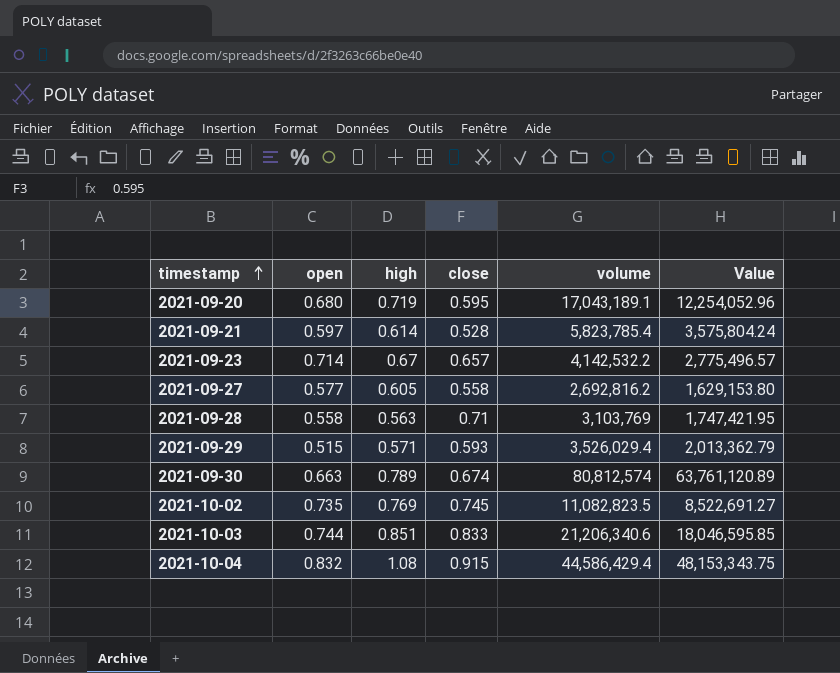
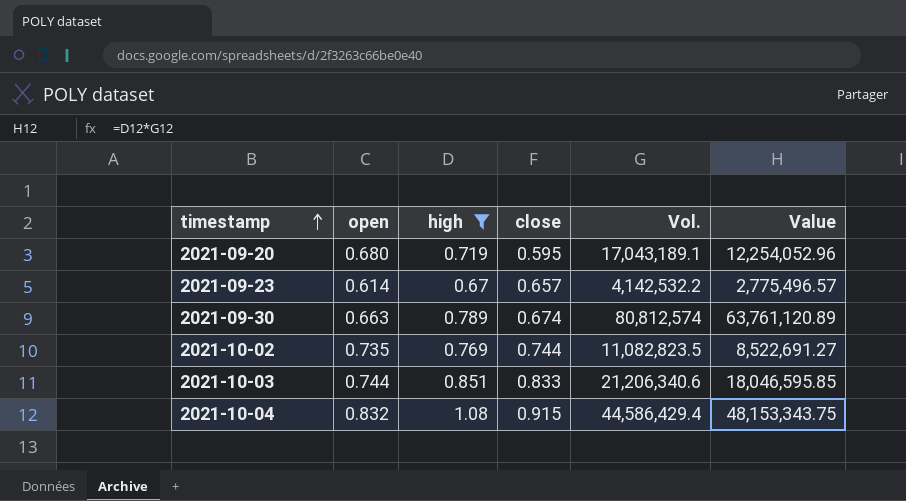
filter: none -> high >= 0.67
column name: volume -> Vol.
2021-09-23 | open: 0.714 -> 0.614
2021-10-02 | close: 0.745 -> 0.744

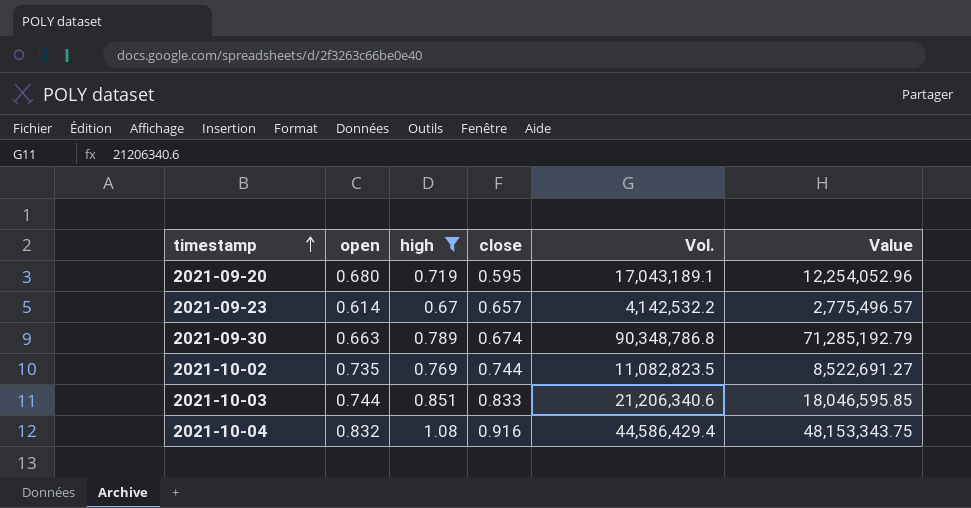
2021-09-30 | Vol.: 80,812,574 -> 90,348,786.8
2021-09-30 | Value: 63,761,120.89 -> 71,285,192.79
2021-10-04 | close: 0.915 -> 0.916

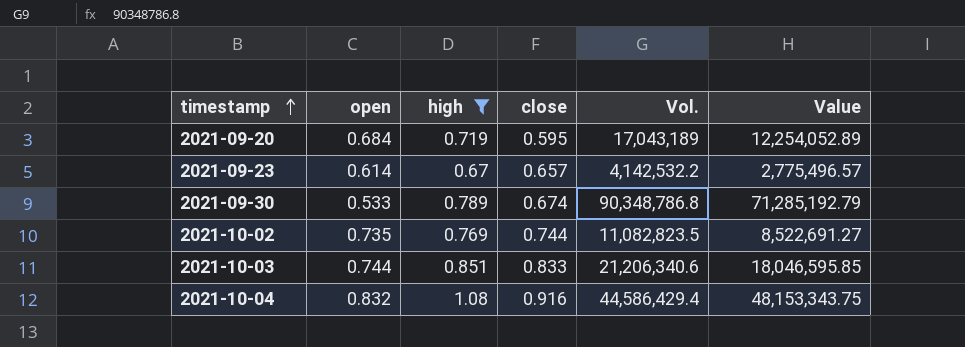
2021-09-20 | open: 0.680 -> 0.684
2021-09-20 | Vol.: 17,043,189.1 -> 17,043,189
2021-09-20 | Value: 12,254,052.96 -> 12,254,052.89
2021-09-30 | open: 0.663 -> 0.533

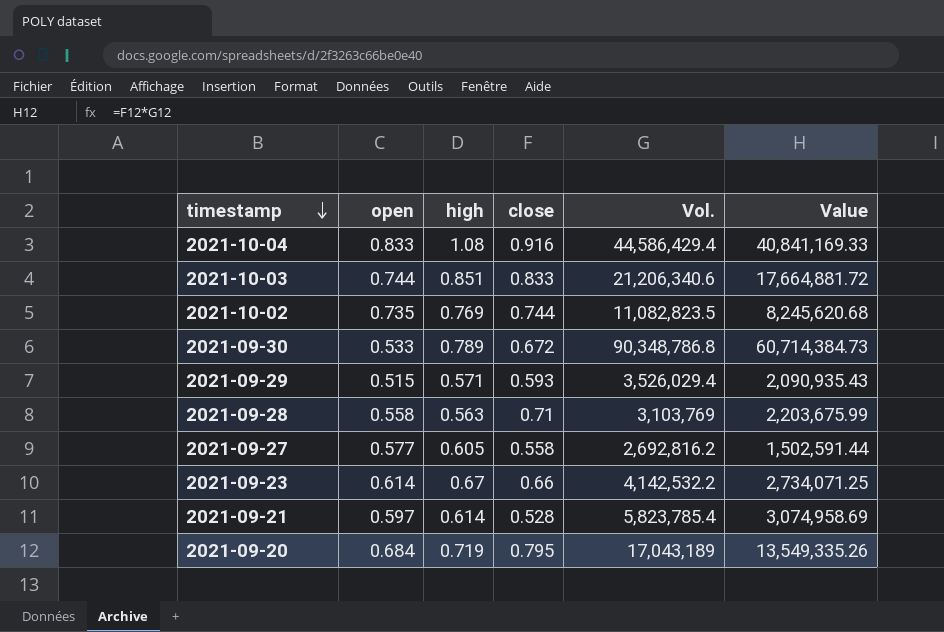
filter: high >= 0.67 -> none
row order: timestamp ascending -> timestamp descending
column Value | formula: [high] * [Vol.] -> [close] * [Vol.]
2021-10-04 | open: 0.832 -> 0.833
2021-09-30 | close: 0.674 -> 0.672
2021-09-23 | close: 0.657 -> 0.66
2021-09-20 | close: 0.595 -> 0.795

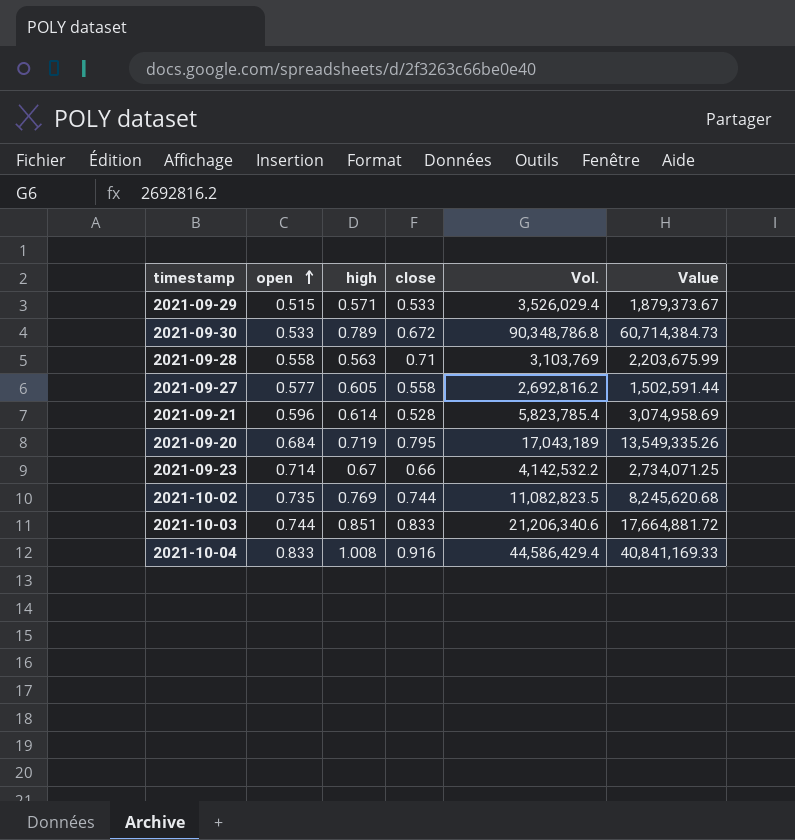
row order: timestamp descending -> open ascending
2021-09-29 | close: 0.593 -> 0.533
2021-09-29 | Value: 2,090,935.43 -> 1,879,373.67
2021-09-21 | open: 0.597 -> 0.596
2021-09-23 | open: 0.614 -> 0.714
2021-10-04 | high: 1.08 -> 1.008

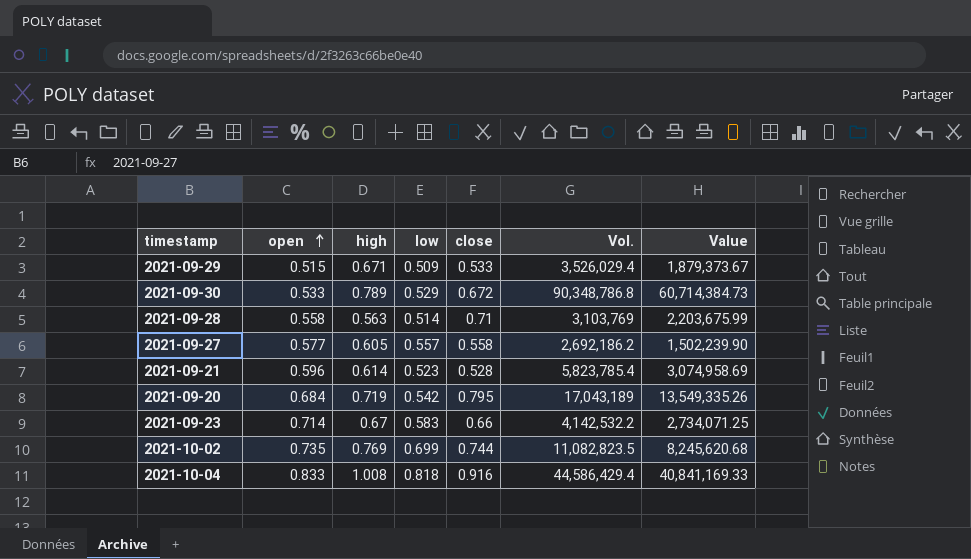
column low | position: none -> 4
row 2021-10-03: 0.744 | 0.851 | 0.833 | 21,206,340.6 | 17,664,881.72 -> none
2021-09-29 | high: 0.571 -> 0.671
2021-09-27 | Vol.: 2,692,816.2 -> 2,692,186.2
2021-09-27 | Value: 1,502,591.44 -> 1,502,239.90

